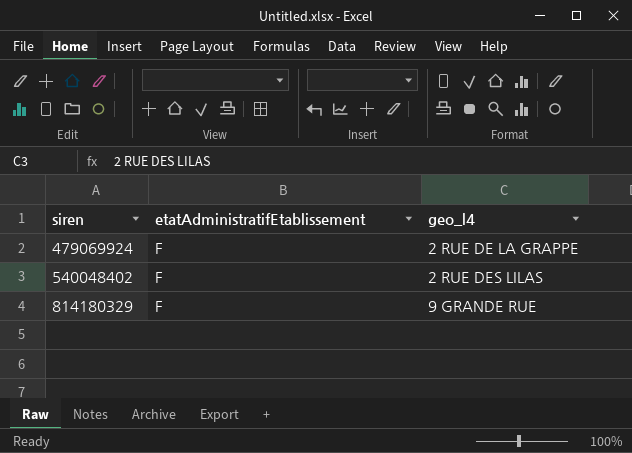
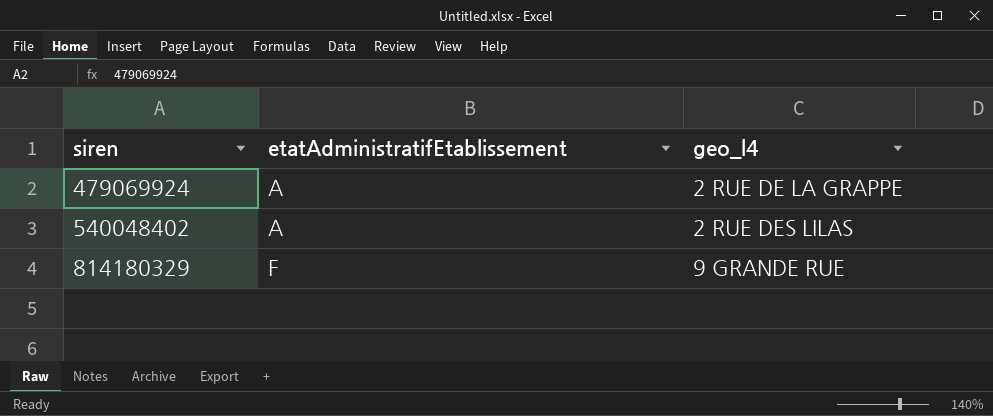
479069924 | etatAdministratifEtablissement: F -> A
540048402 | etatAdministratifEtablissement: F -> A

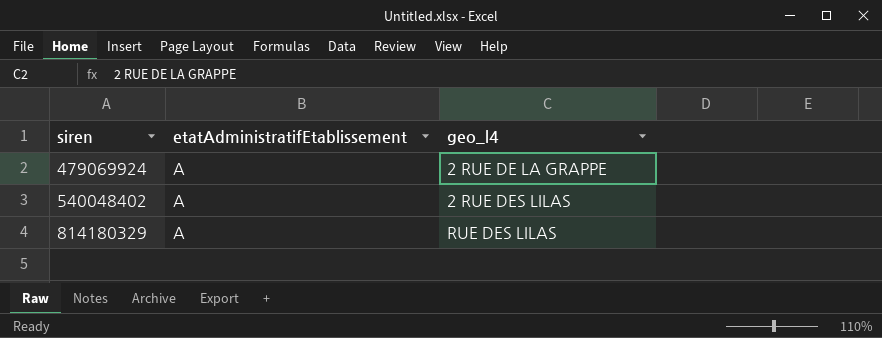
814180329 | etatAdministratifEtablissement: F -> A
814180329 | geo_l4: 9 GRANDE RUE -> RUE DES LILAS

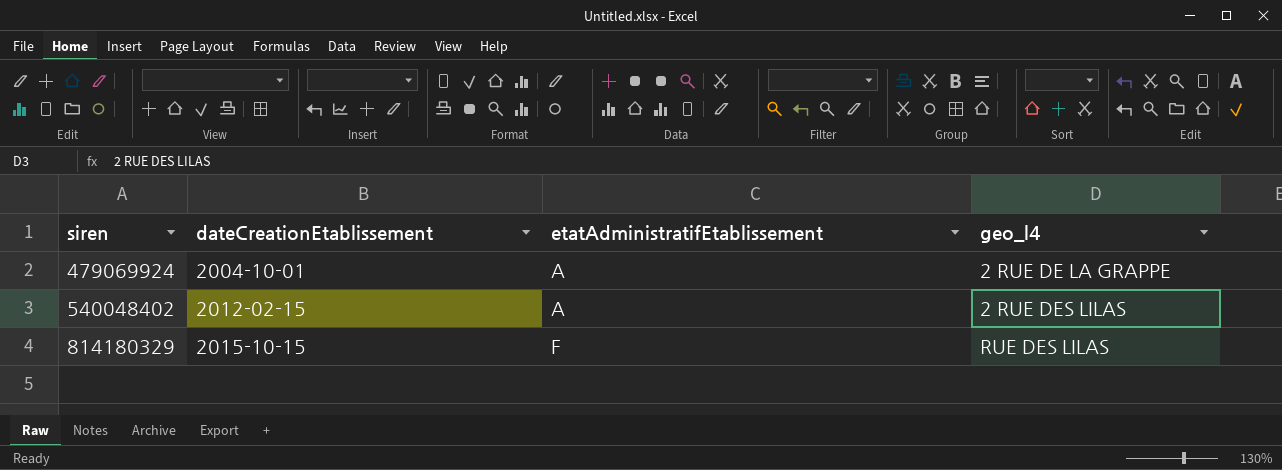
column dateCreationEtablissement | position: none -> 2
814180329 | etatAdministratifEtablissement: A -> F

